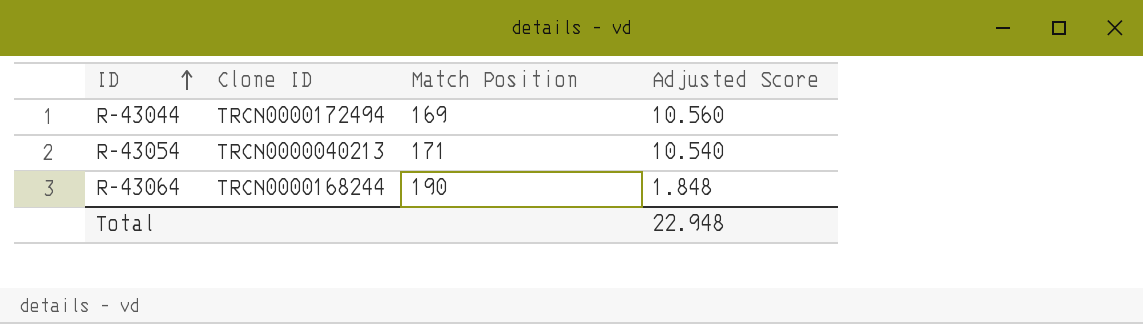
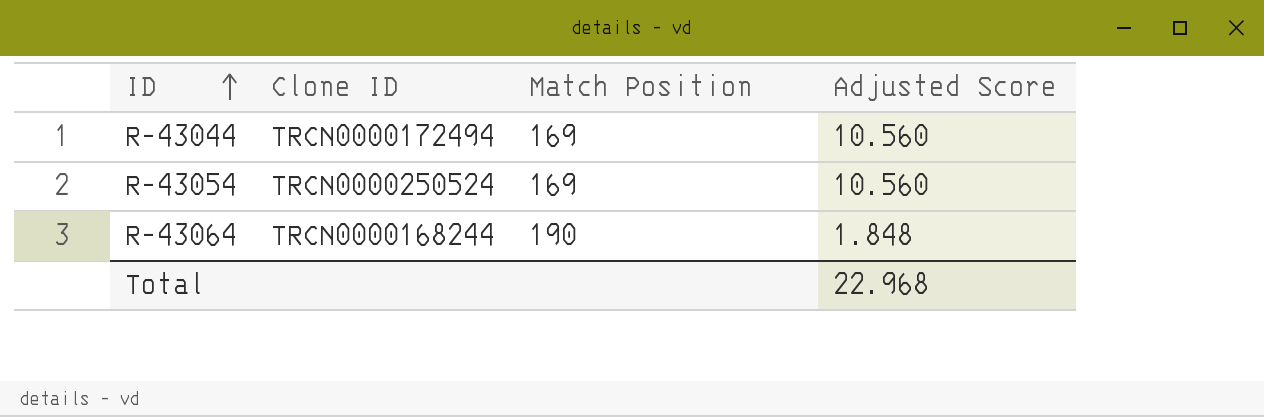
R-43054 | Clone ID: TRCN0000040213 -> TRCN0000250524
R-43054 | Match Position: 171 -> 169
R-43054 | Adjusted Score: 10.540 -> 10.560
Total | Adjusted Score: 22.948 -> 22.968

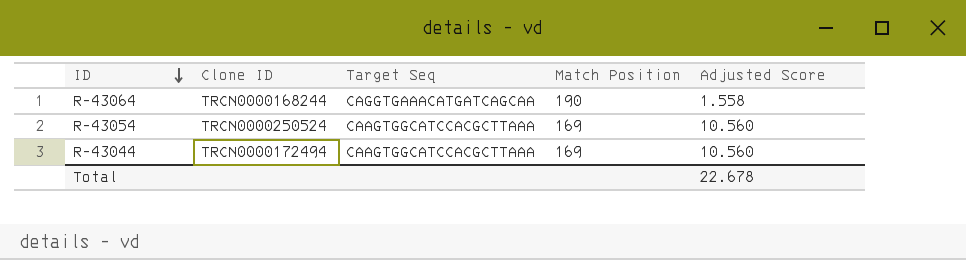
row order: ID ascending -> ID descending
column Target Seq | position: none -> 3
R-43064 | Adjusted Score: 1.848 -> 1.558
Total | Adjusted Score: 22.968 -> 22.678

